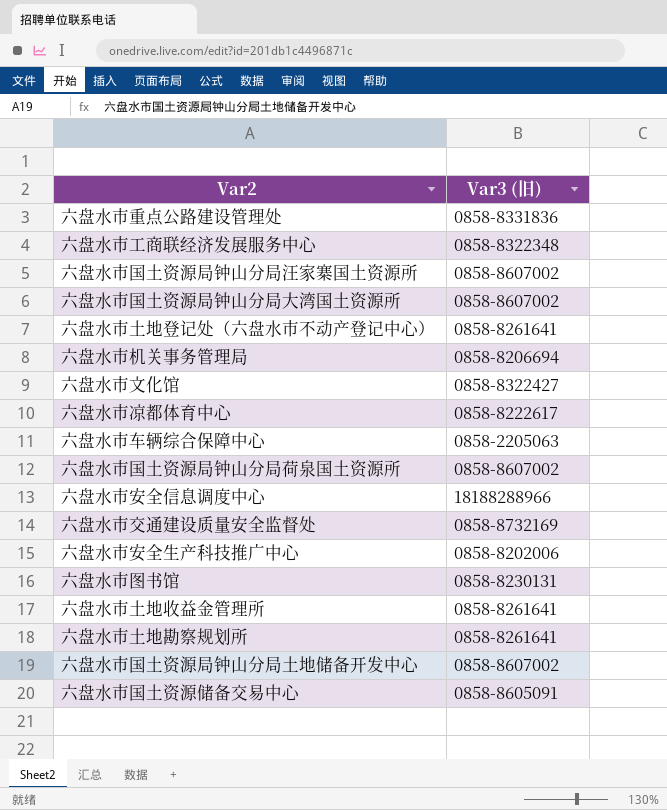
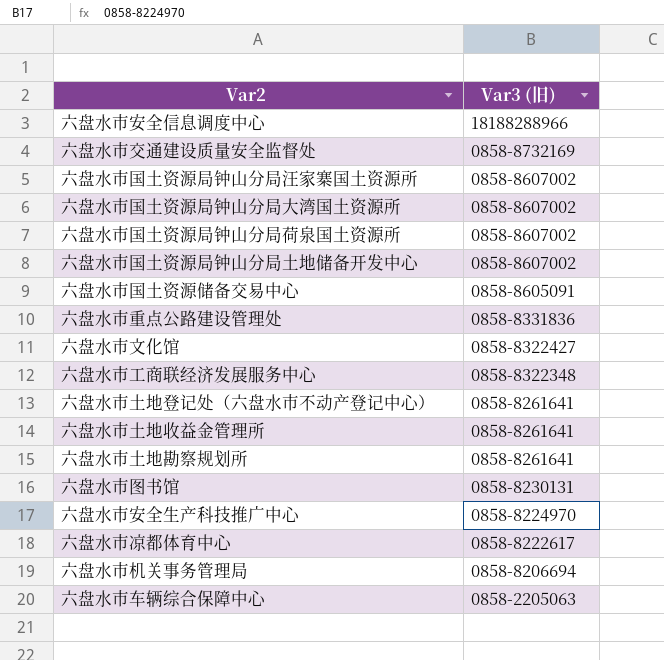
row order: none -> Var3 (旧) descending
六盘水市安全生产科技推广中心 | Var3 (旧): 0858-8202006 -> 0858-8224970

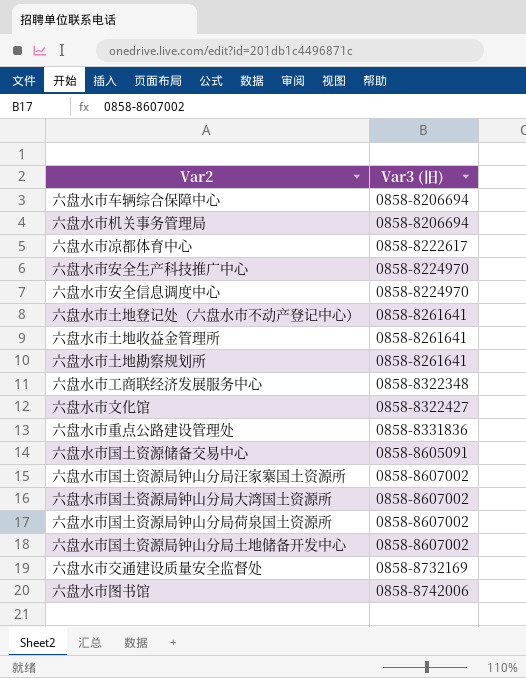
row order: Var3 (旧) descending -> Var3 (旧) ascending
六盘水市车辆综合保障中心 | Var3 (旧): 0858-2205063 -> 0858-8206694
六盘水市安全信息调度中心 | Var3 (旧): 18188288966 -> 0858-8224970
六盘水市图书馆 | Var3 (旧): 0858-8230131 -> 0858-8742006

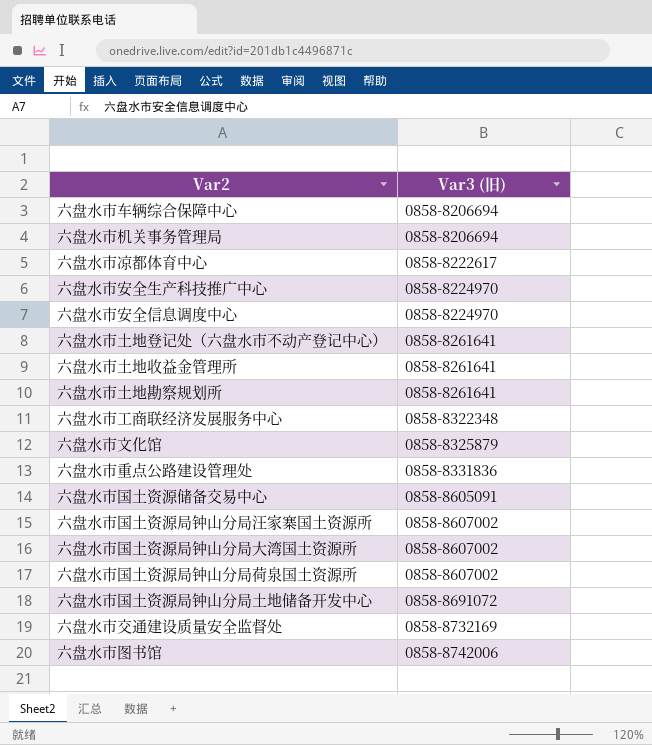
六盘水市文化馆 | Var3 (旧): 0858-8322427 -> 0858-8325879
六盘水市国土资源局钟山分局土地储备开发中心 | Var3 (旧): 0858-8607002 -> 0858-8691072

